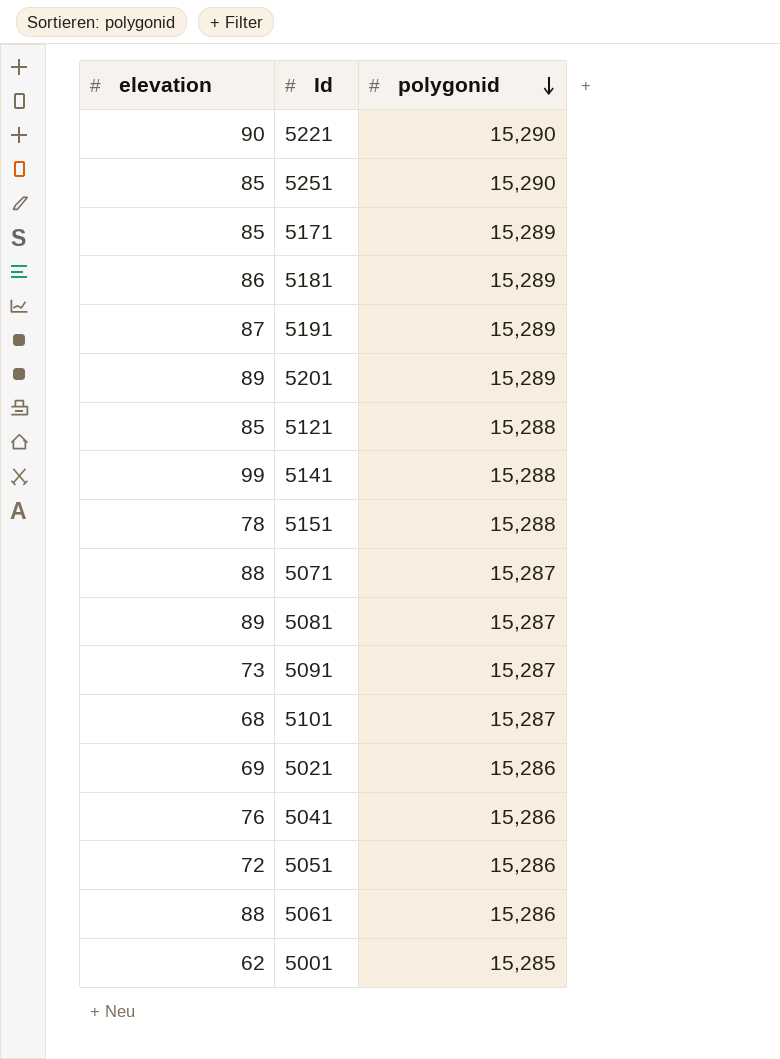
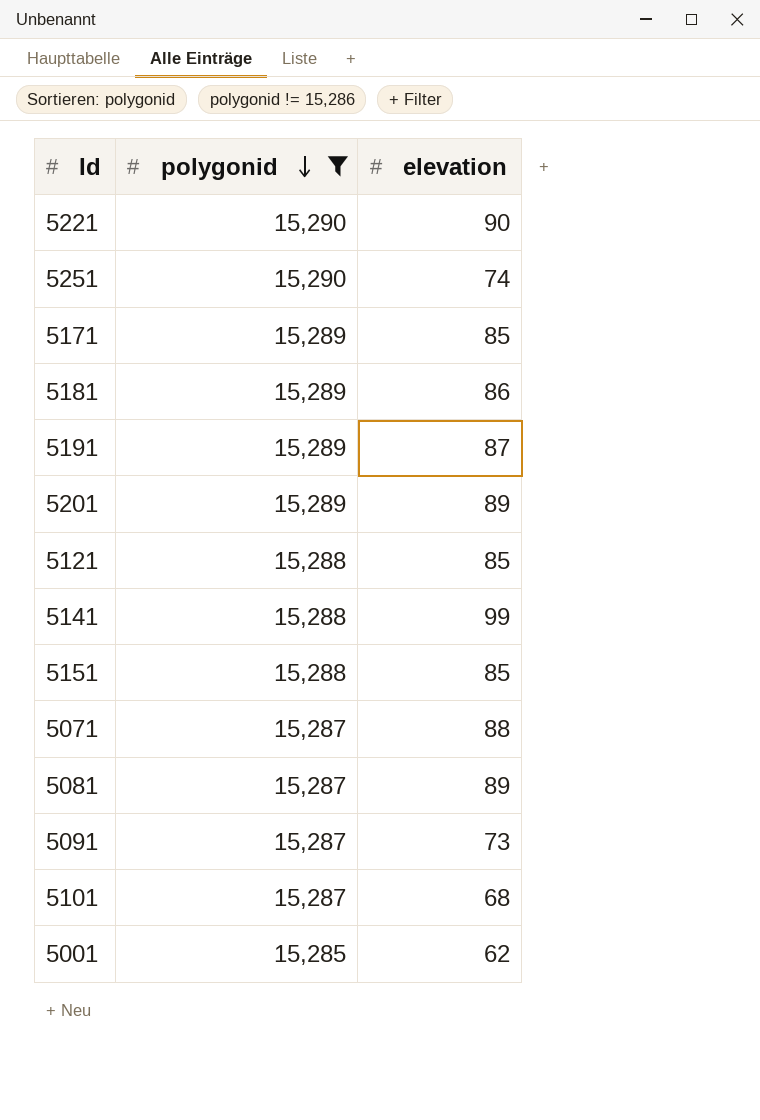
filter: none -> polygonid != 15,286
column elevation | position: 1 -> 3
5251 | elevation: 85 -> 74
5151 | elevation: 78 -> 85

